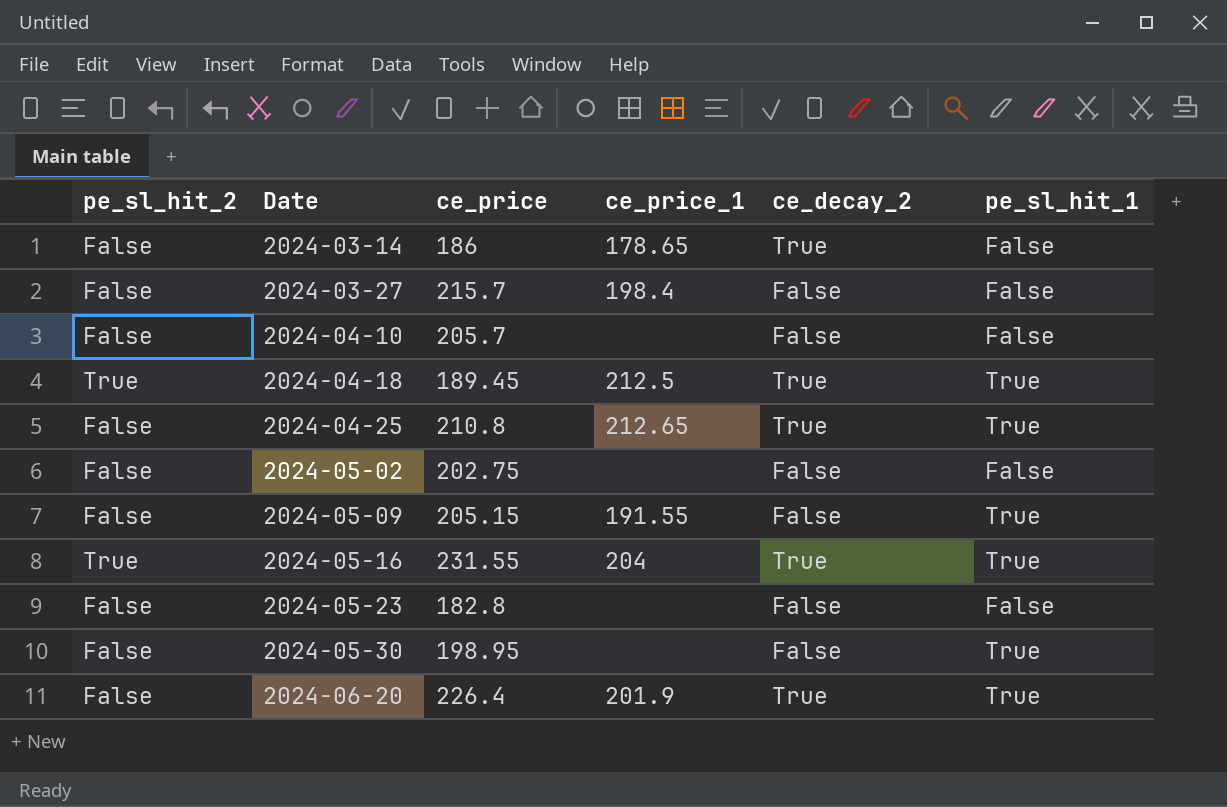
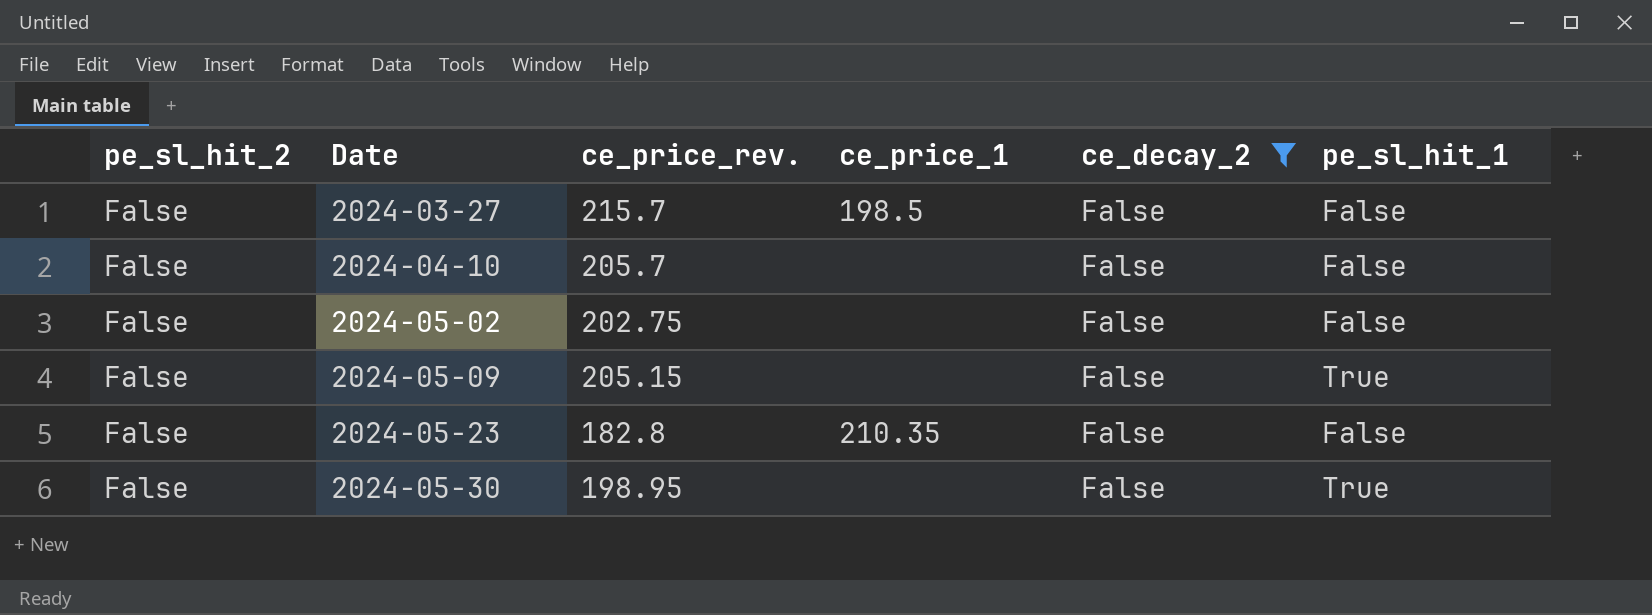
filter: none -> ce_decay_2 = False
column name: ce_price -> ce_price_rev.
2024-03-27 | ce_price_1: 198.4 -> 198.5
2024-05-09 | ce_price_1: 191.55 -> none
2024-05-23 | ce_price_1: none -> 210.35

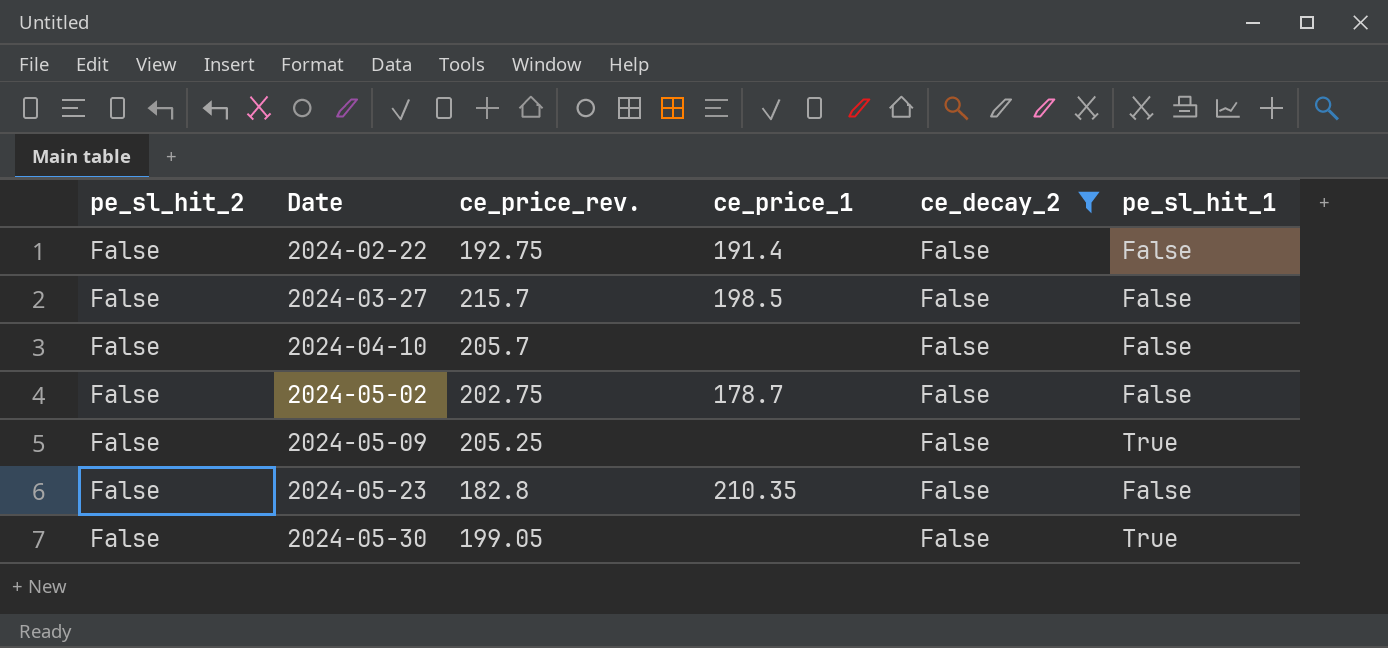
row 2024-02-22: none -> False | 192.75 | 191.4 | False | False
2024-05-02 | ce_price_1: none -> 178.7
2024-05-09 | ce_price_rev.: 205.15 -> 205.25
2024-05-30 | ce_price_rev.: 198.95 -> 199.05

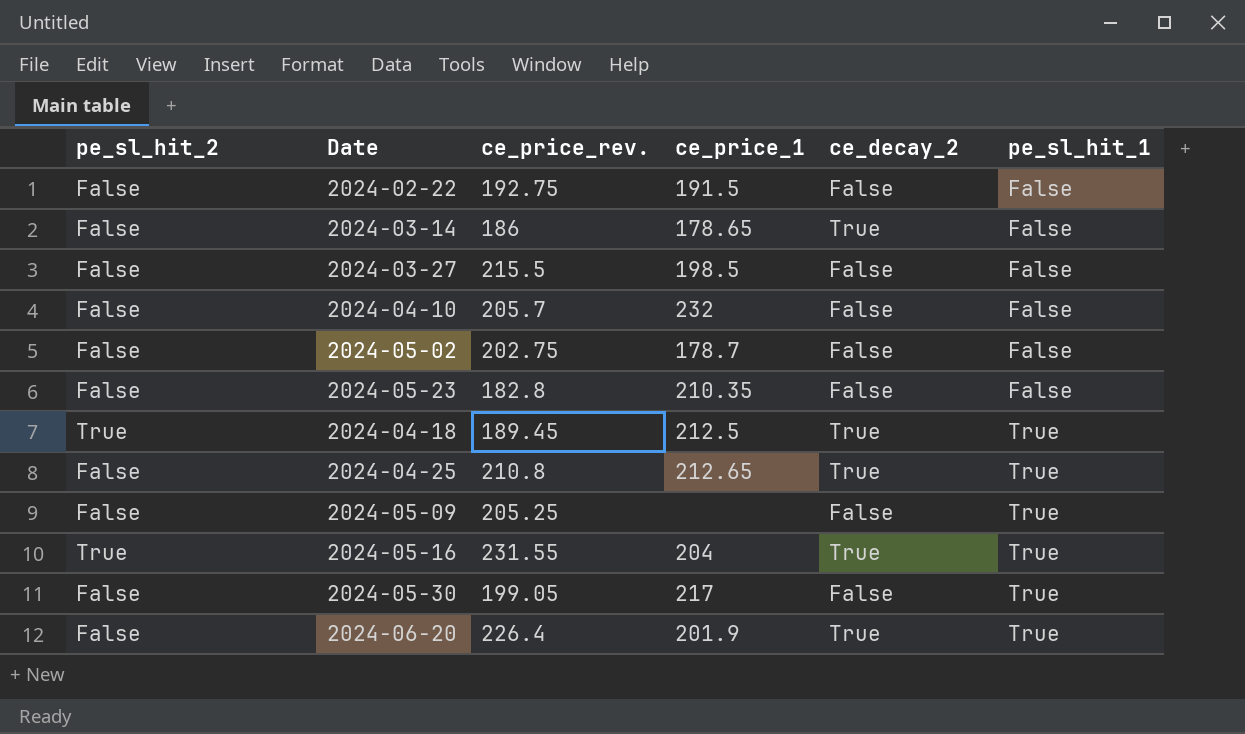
filter: ce_decay_2 = False -> none
row order: Date ascending -> pe_sl_hit_1 ascending
2024-02-22 | ce_price_1: 191.4 -> 191.5
2024-03-27 | ce_price_rev.: 215.7 -> 215.5
2024-04-10 | ce_price_1: none -> 232
2024-05-30 | ce_price_1: none -> 217

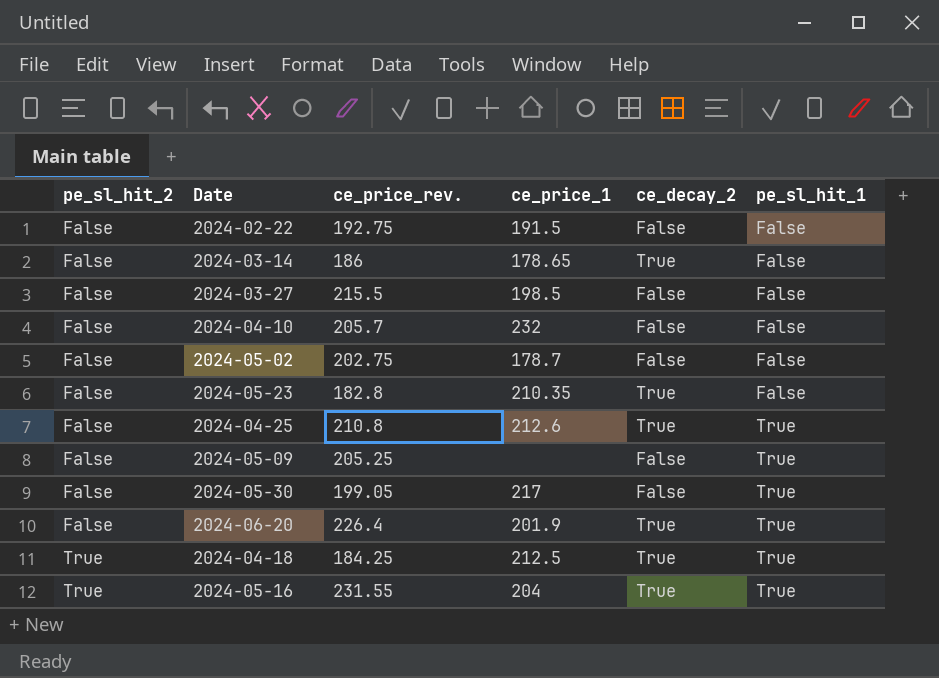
row order: pe_sl_hit_1 ascending -> pe_sl_hit_2 ascending
2024-05-23 | ce_decay_2: False -> True
2024-04-25 | ce_price_1: 212.65 -> 212.6
2024-04-18 | ce_price_rev.: 189.45 -> 184.25

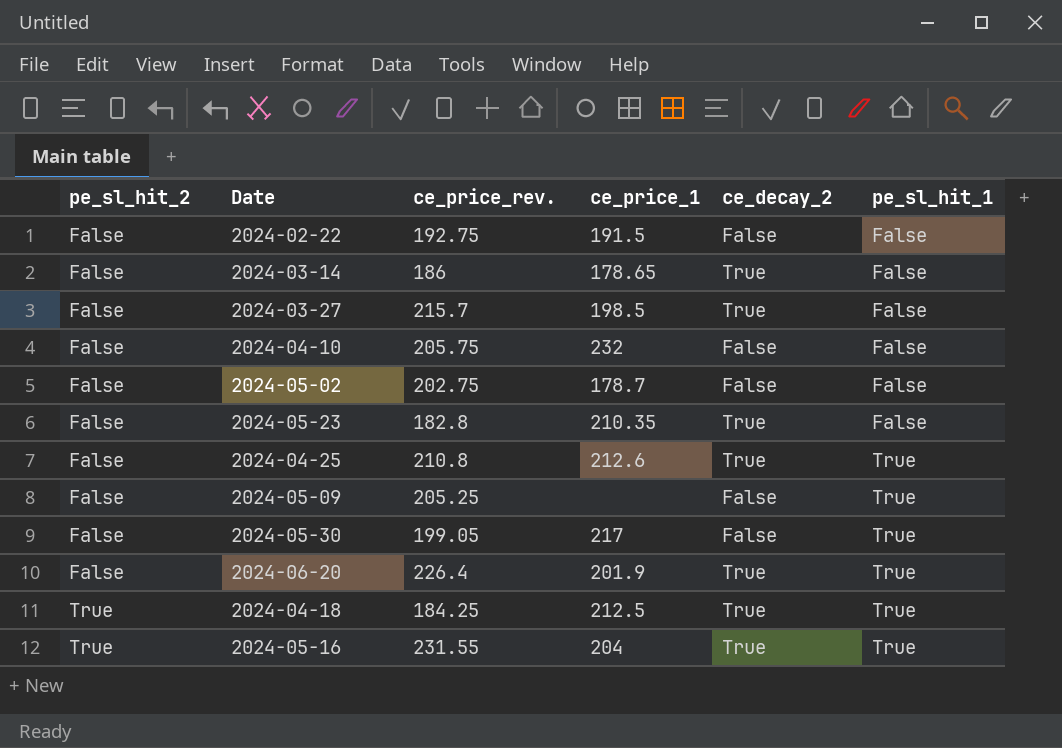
2024-03-27 | ce_price_rev.: 215.5 -> 215.7
2024-03-27 | ce_decay_2: False -> True
2024-04-10 | ce_price_rev.: 205.7 -> 205.75

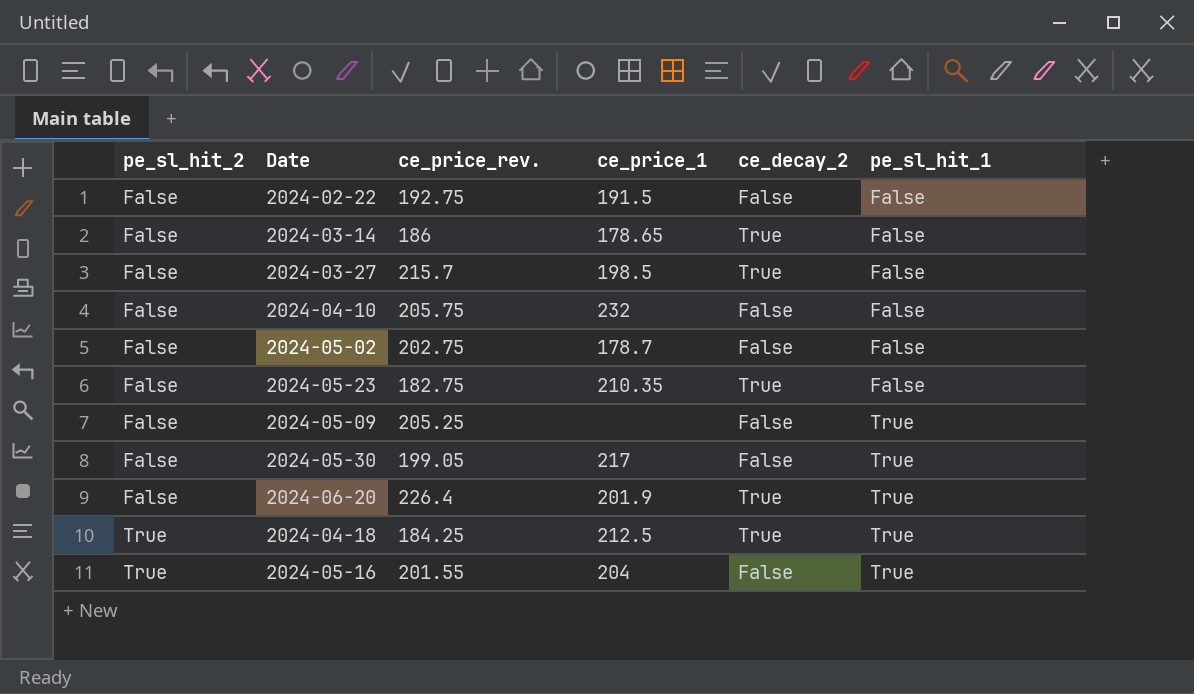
row 2024-04-25: False | 210.8 | 212.6 | True | True -> none
2024-05-23 | ce_price_rev.: 182.8 -> 182.75
2024-05-16 | ce_price_rev.: 231.55 -> 201.55
2024-05-16 | ce_decay_2: True -> False

